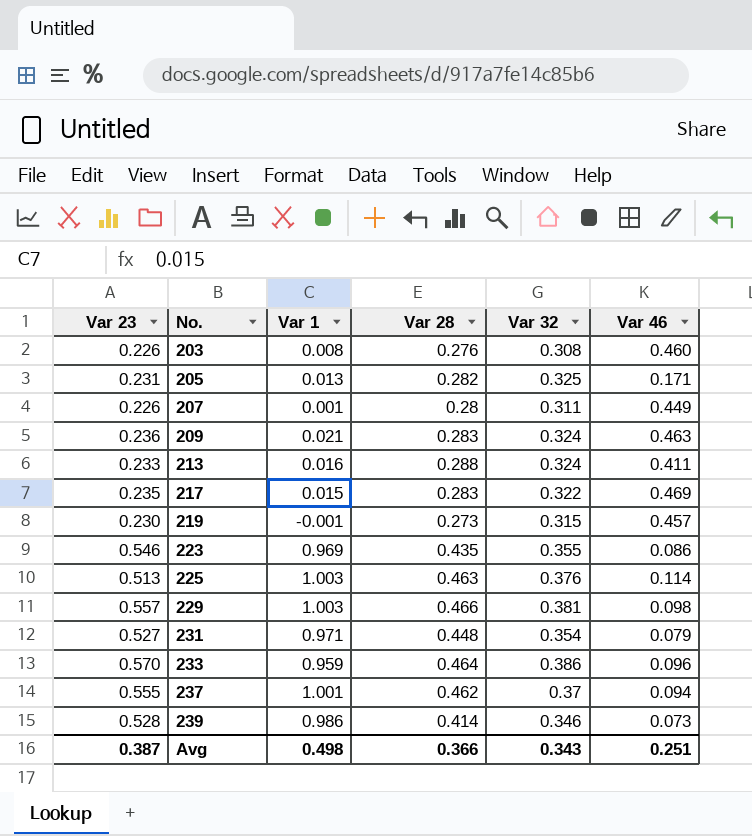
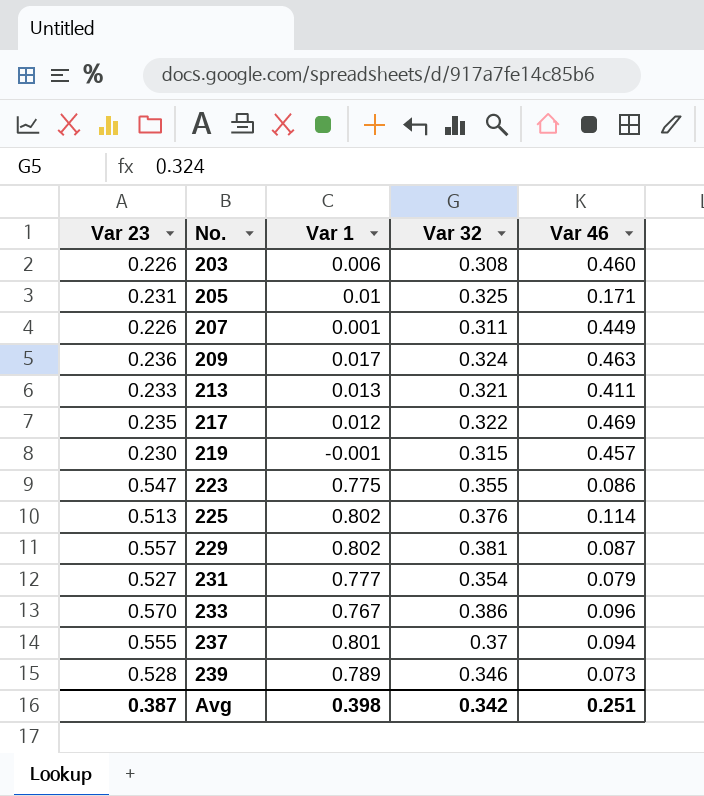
column Var 28 | position: 4 -> none
203 | Var 1: 0.008 -> 0.006
205 | Var 1: 0.013 -> 0.01
209 | Var 1: 0.021 -> 0.017
213 | Var 1: 0.016 -> 0.013
213 | Var 32: 0.324 -> 0.321
217 | Var 1: 0.015 -> 0.012
223 | Var 23: 0.546 -> 0.547
223 | Var 1: 0.969 -> 0.775
225 | Var 1: 1.003 -> 0.802
229 | Var 1: 1.003 -> 0.802
229 | Var 46: 0.098 -> 0.087
231 | Var 1: 0.971 -> 0.777
233 | Var 1: 0.959 -> 0.767
237 | Var 1: 1.001 -> 0.801
239 | Var 1: 0.986 -> 0.789
Avg | Var 1: 0.498 -> 0.398
Avg | Var 32: 0.343 -> 0.342

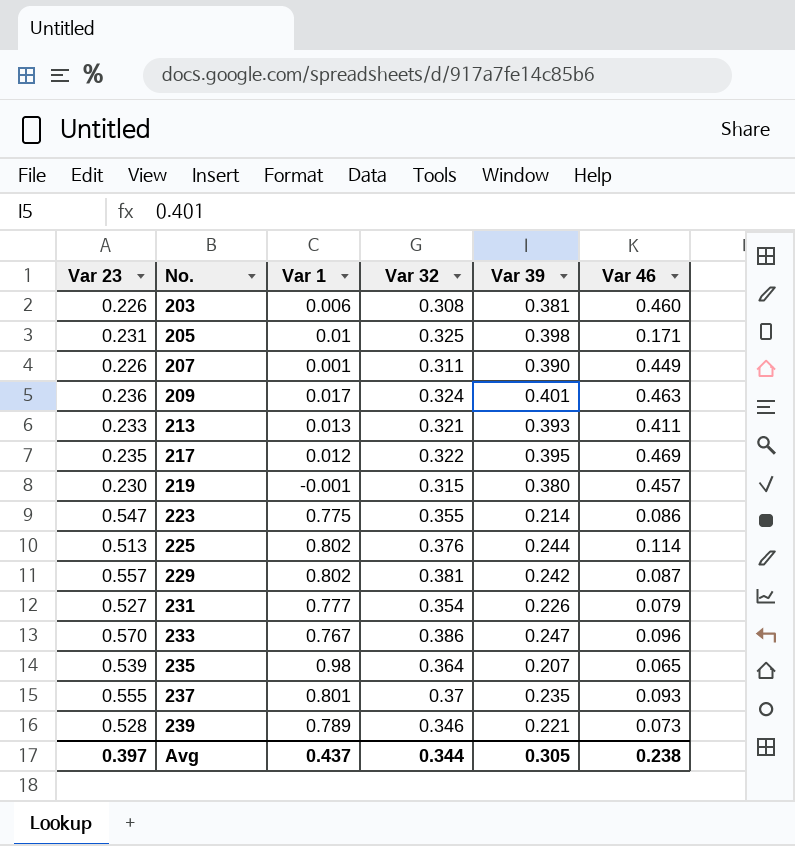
column Var 39 | position: none -> 5
row 235: none -> 0.539 | 0.98 | 0.364 | 0.207 | 0.065
237 | Var 46: 0.094 -> 0.093
Avg | Var 23: 0.387 -> 0.397
Avg | Var 1: 0.398 -> 0.437
Avg | Var 32: 0.342 -> 0.344
Avg | Var 46: 0.251 -> 0.238

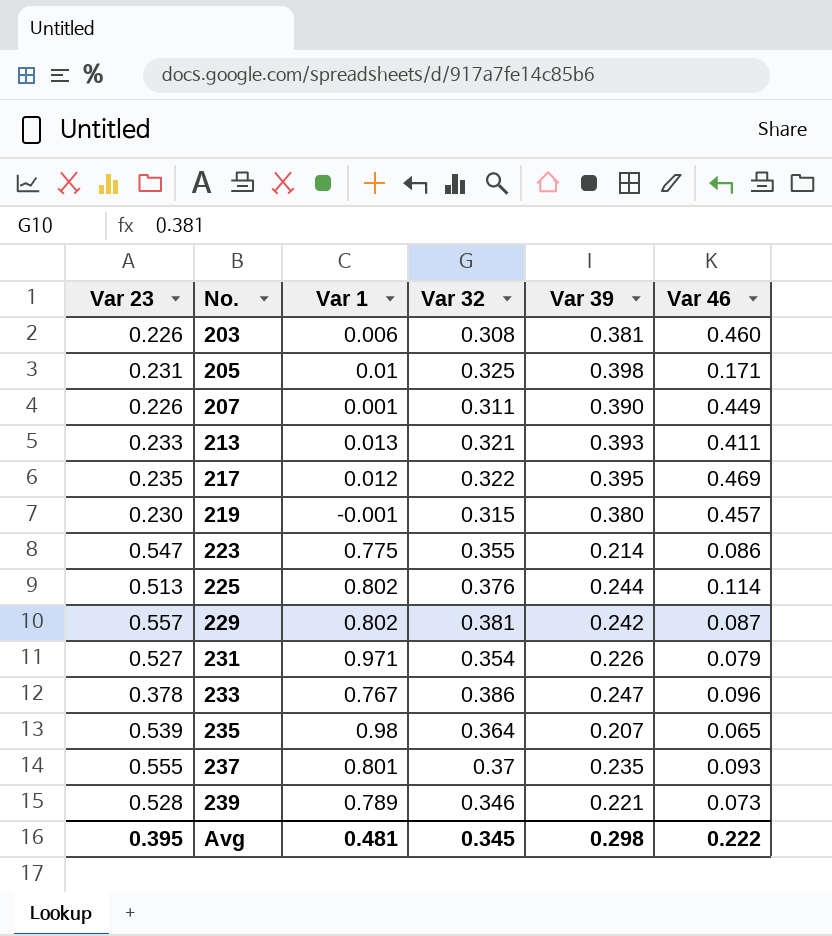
row 209: 0.236 | 0.017 | 0.324 | 0.401 | 0.463 -> none
231 | Var 1: 0.777 -> 0.971
233 | Var 23: 0.570 -> 0.378
Avg | Var 23: 0.397 -> 0.395
Avg | Var 1: 0.437 -> 0.481
Avg | Var 32: 0.344 -> 0.345
Avg | Var 39: 0.305 -> 0.298
Avg | Var 46: 0.238 -> 0.222

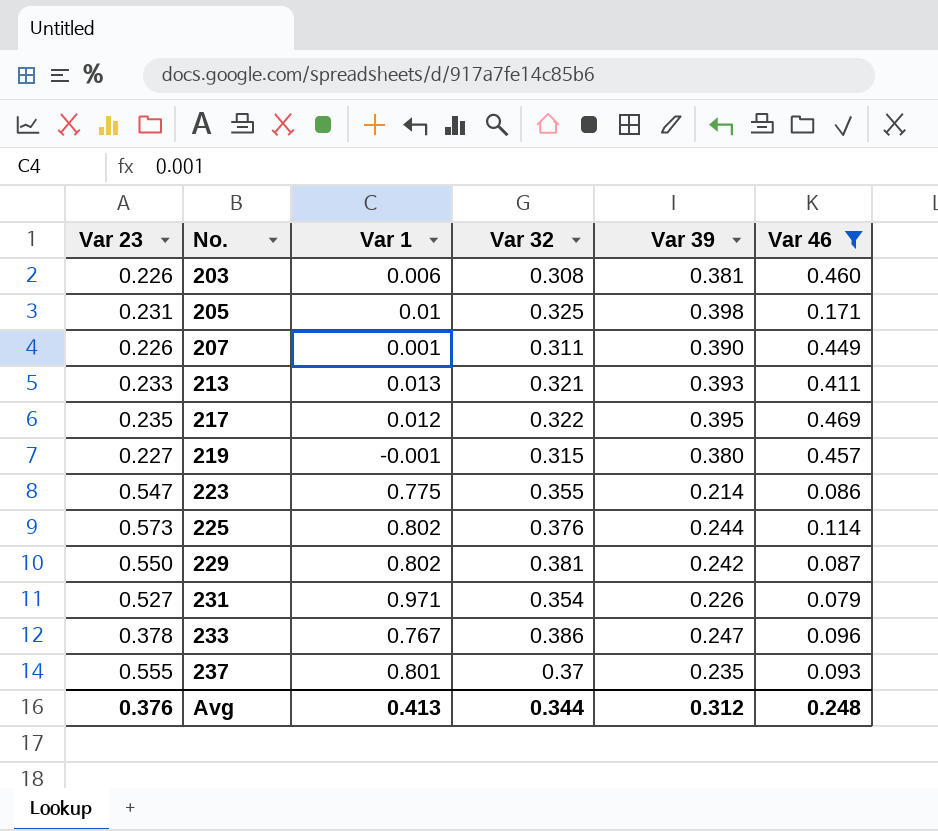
filter: none -> Var 46 >= 0.079
219 | Var 23: 0.230 -> 0.227
225 | Var 23: 0.513 -> 0.573
229 | Var 23: 0.557 -> 0.550
Avg | Var 23: 0.395 -> 0.376
Avg | Var 1: 0.481 -> 0.413
Avg | Var 32: 0.345 -> 0.344
Avg | Var 39: 0.298 -> 0.312
Avg | Var 46: 0.222 -> 0.248

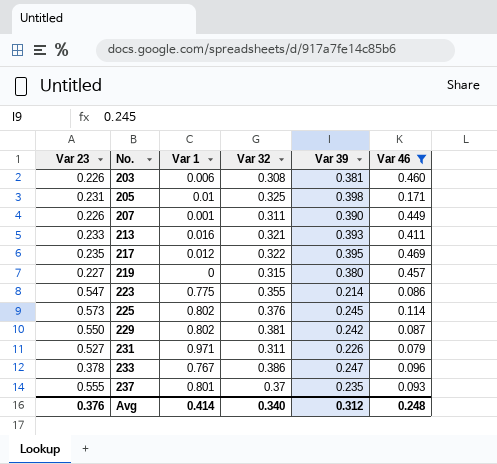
213 | Var 1: 0.013 -> 0.016
219 | Var 1: -0.001 -> 0
225 | Var 39: 0.244 -> 0.245
231 | Var 32: 0.354 -> 0.311
Avg | Var 1: 0.413 -> 0.414
Avg | Var 32: 0.344 -> 0.340

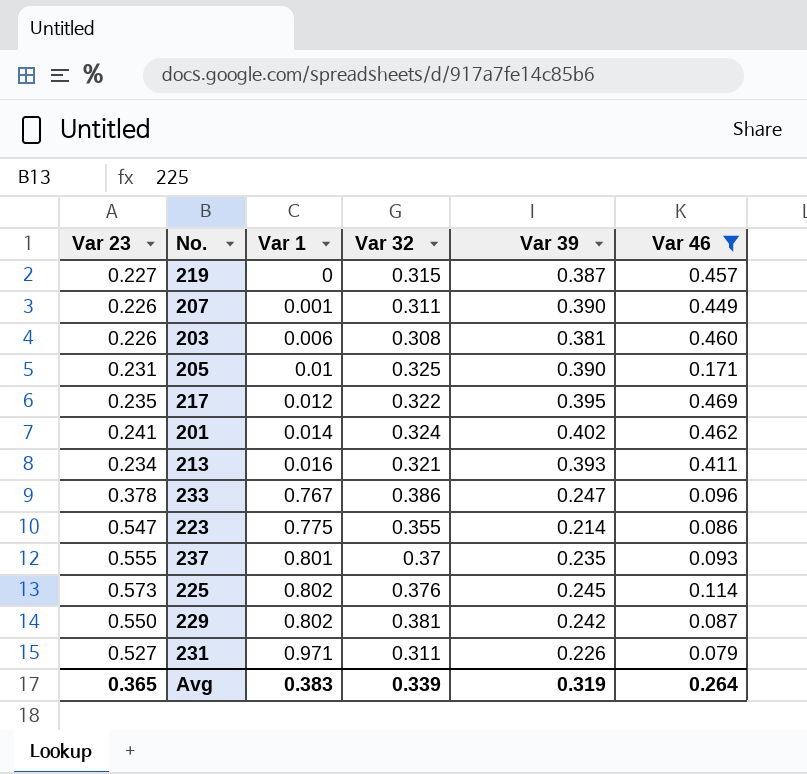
row order: No. ascending -> Var 1 ascending
219 | Var 39: 0.380 -> 0.387
205 | Var 39: 0.398 -> 0.390
row 201: none -> 0.241 | 0.014 | 0.324 | 0.402 | 0.462
213 | Var 23: 0.233 -> 0.234
Avg | Var 23: 0.376 -> 0.365
Avg | Var 1: 0.414 -> 0.383
Avg | Var 32: 0.340 -> 0.339
Avg | Var 39: 0.312 -> 0.319
Avg | Var 46: 0.248 -> 0.264

